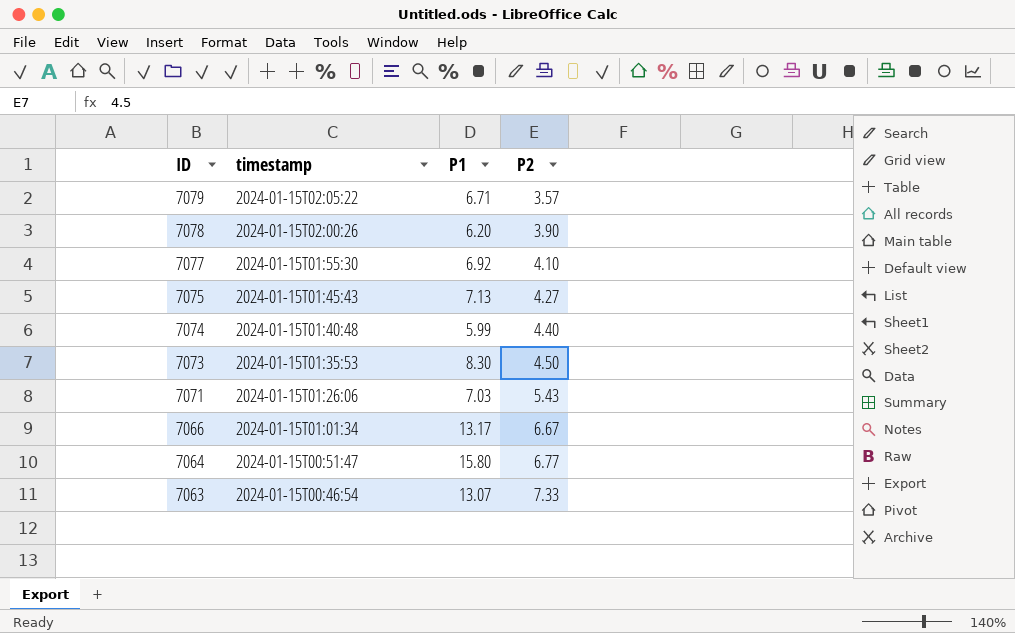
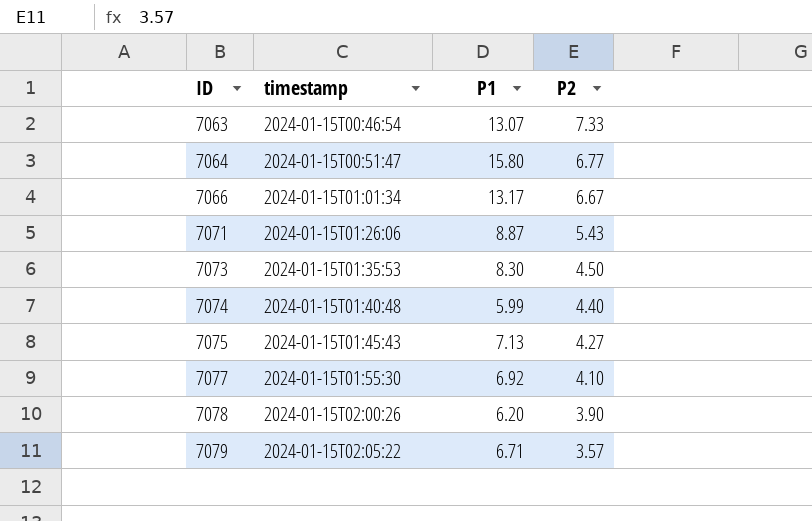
row order: ID descending -> ID ascending
7071 | P1: 7.03 -> 8.87

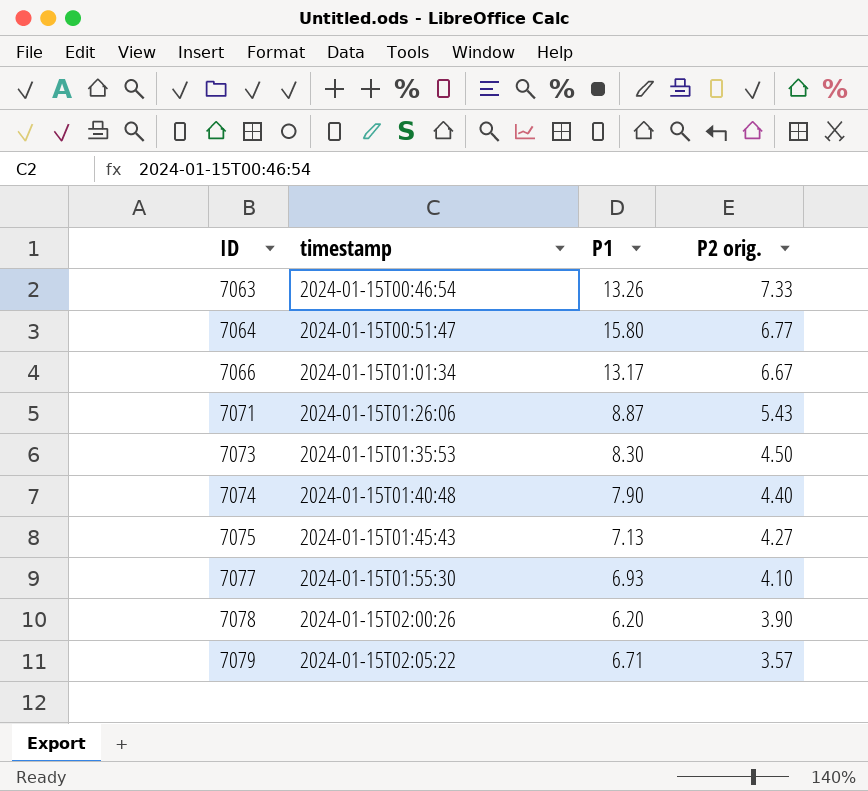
column name: P2 -> P2 orig.
7063 | P1: 13.07 -> 13.26
7074 | P1: 5.99 -> 7.90
7077 | P1: 6.92 -> 6.93

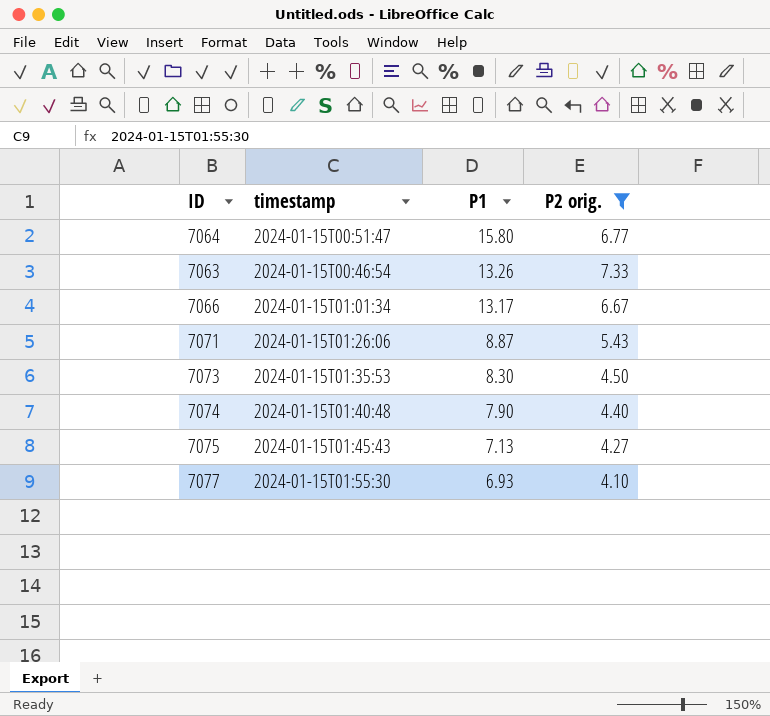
filter: none -> P2 orig. >= 4.10
row order: ID ascending -> P1 descending

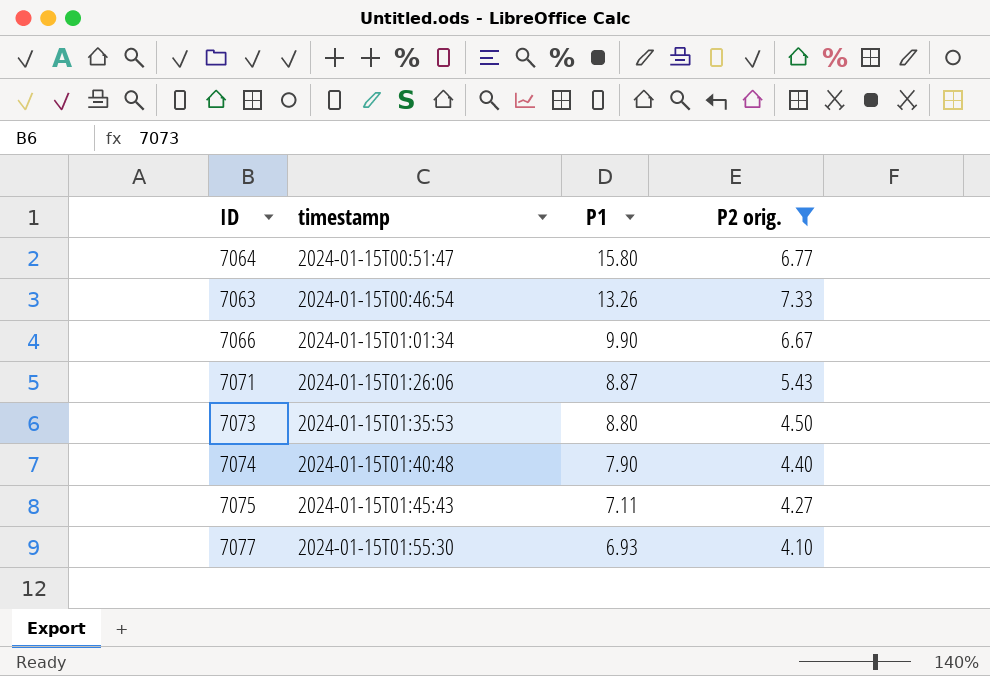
7066 | P1: 13.17 -> 9.90
7073 | P1: 8.30 -> 8.80
7075 | P1: 7.13 -> 7.11

